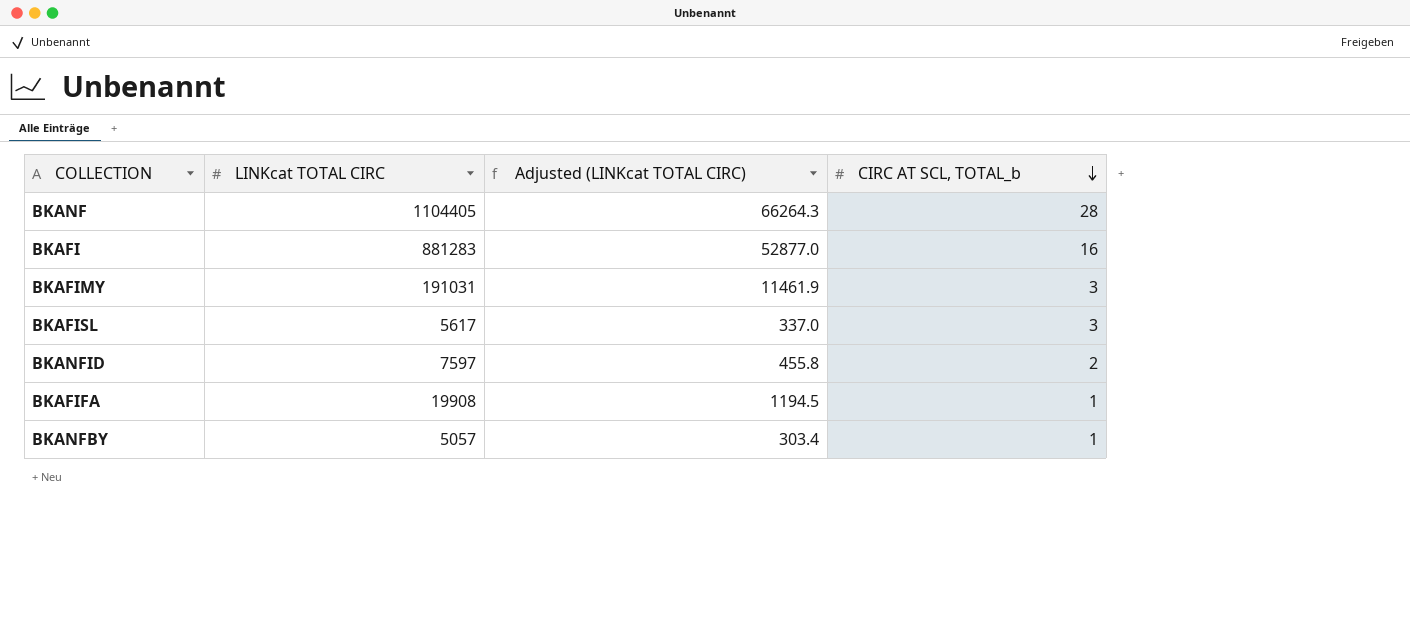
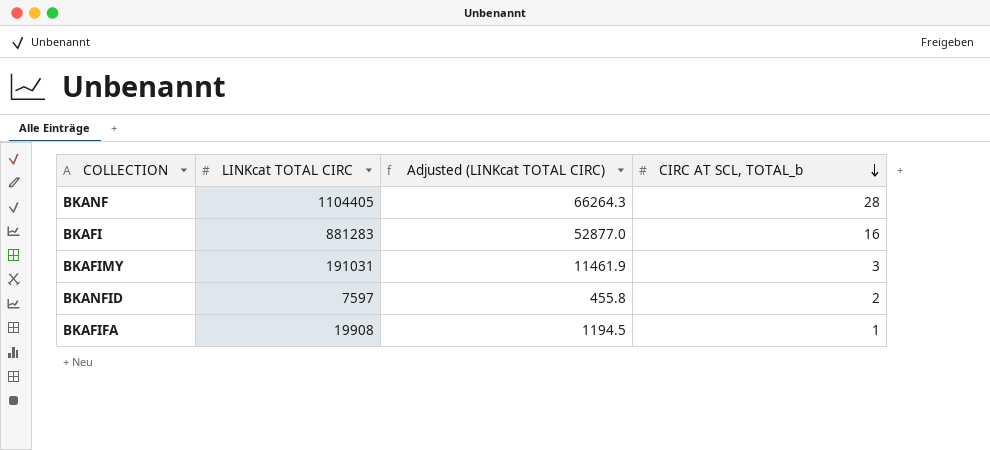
row BKAFISL: 5617 | 337.0 | 3 -> none
row BKANFBY: 5057 | 303.4 | 1 -> none

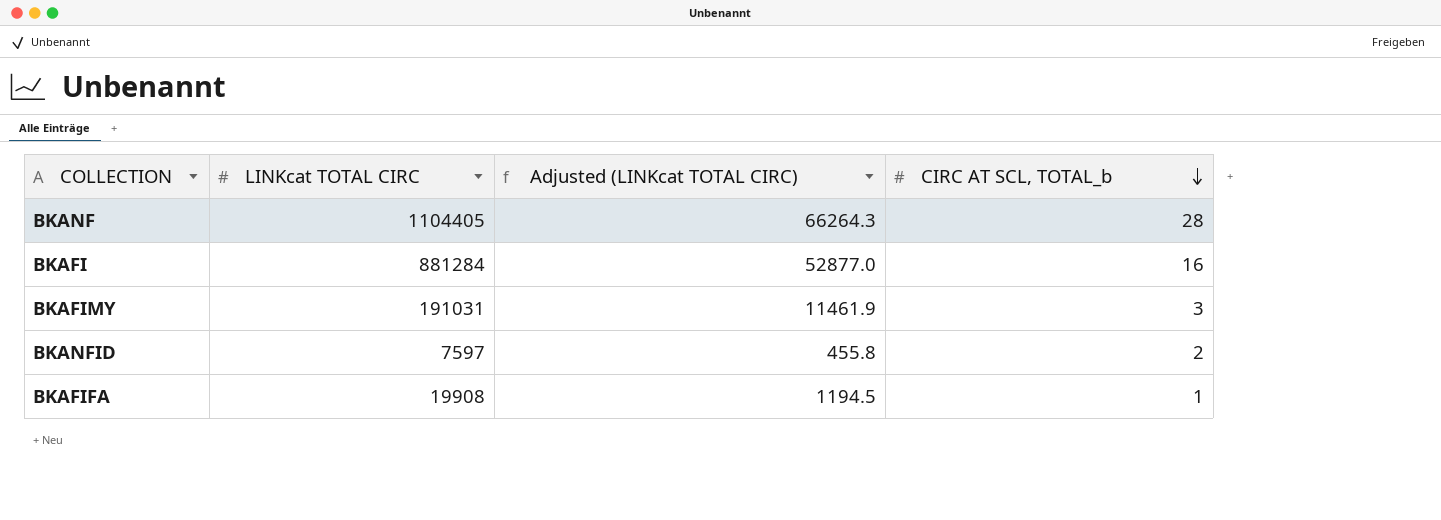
BKAFI | LINKcat TOTAL CIRC: 881283 -> 881284

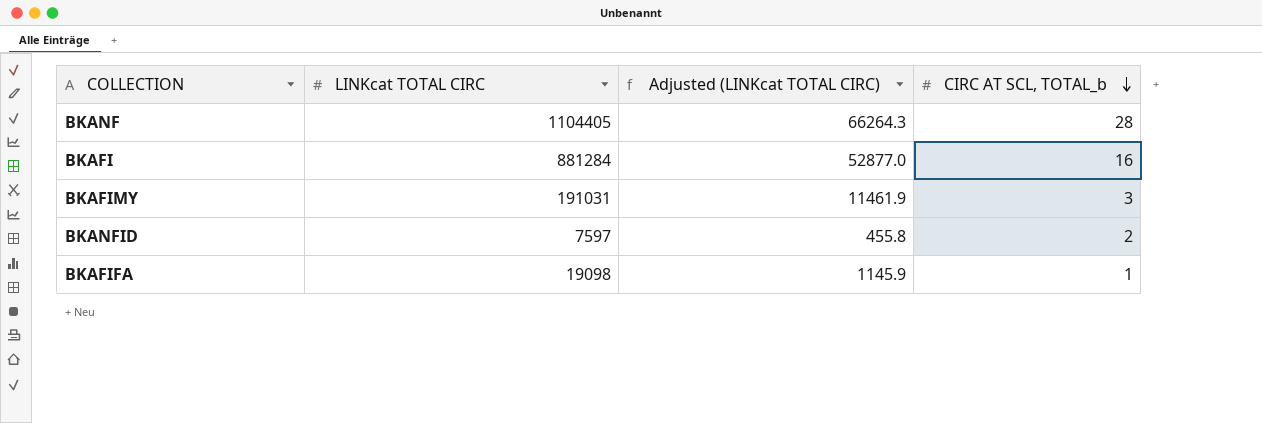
BKAFIFA | LINKcat TOTAL CIRC: 19908 -> 19098
BKAFIFA | Adjusted (LINKcat TOTAL CIRC): 1194.5 -> 1145.9

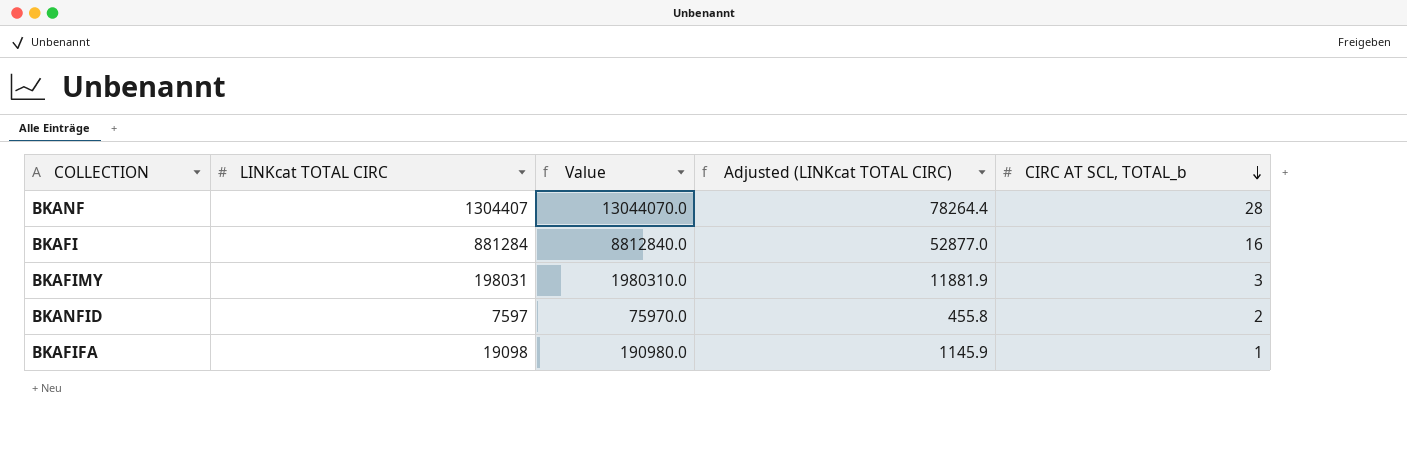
column Value | formula: none -> [LINKcat TOTAL CIRC] * 10
BKANF | LINKcat TOTAL CIRC: 1104405 -> 1304407
BKANF | Adjusted (LINKcat TOTAL CIRC): 66264.3 -> 78264.4
BKAFIMY | LINKcat TOTAL CIRC: 191031 -> 198031
BKAFIMY | Adjusted (LINKcat TOTAL CIRC): 11461.9 -> 11881.9

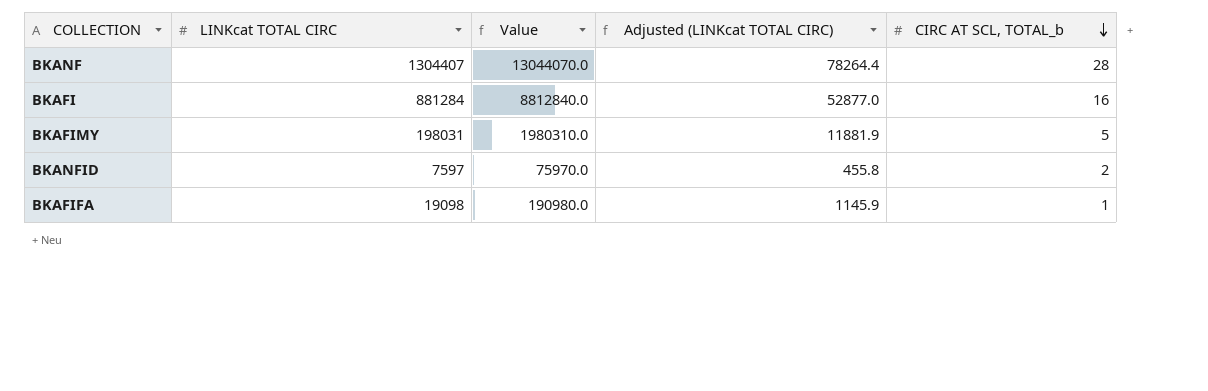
BKAFIMY | CIRC AT SCL, TOTAL_b: 3 -> 5

